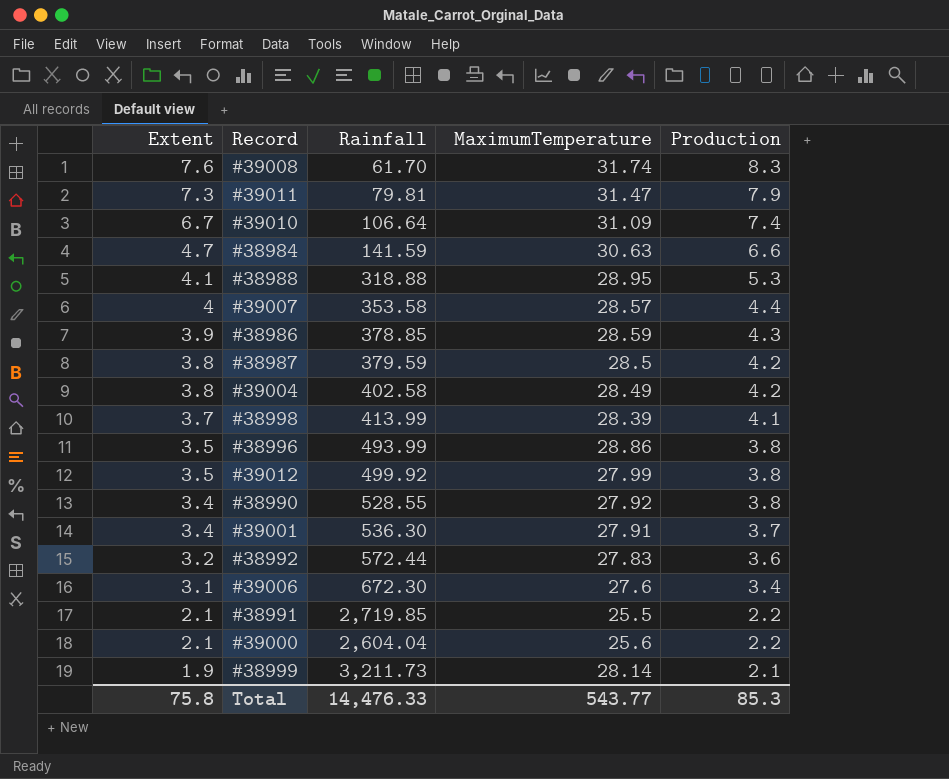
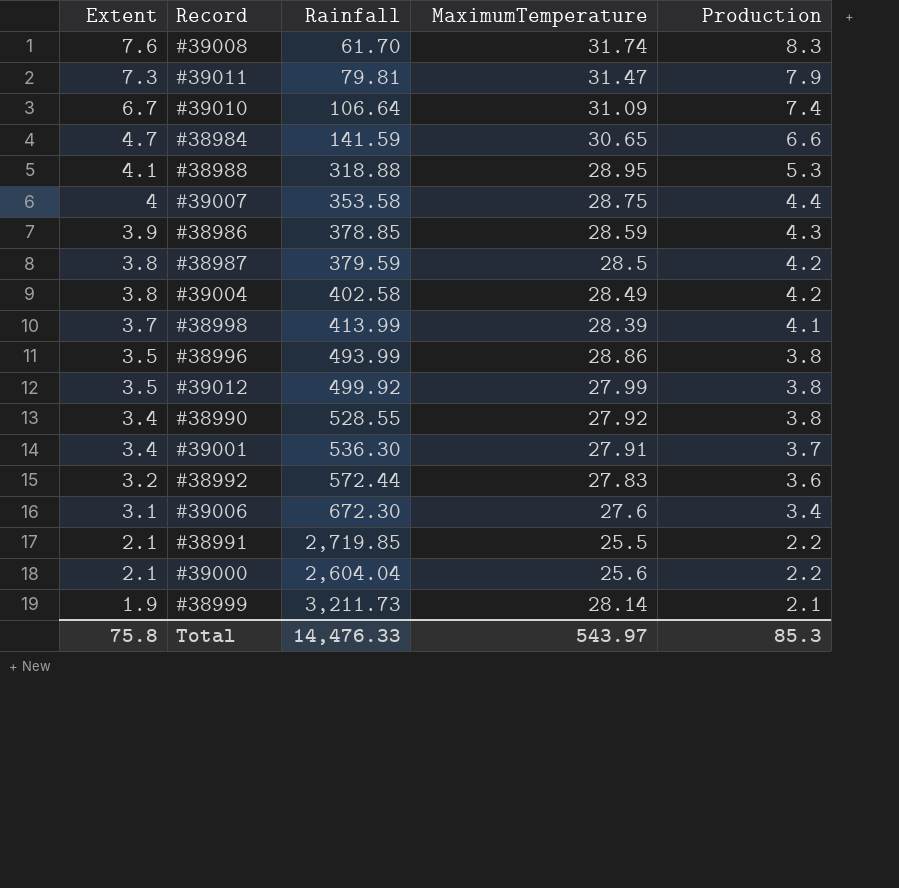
#38984 | MaximumTemperature: 30.63 -> 30.65
#39007 | MaximumTemperature: 28.57 -> 28.75
Total | MaximumTemperature: 543.77 -> 543.97

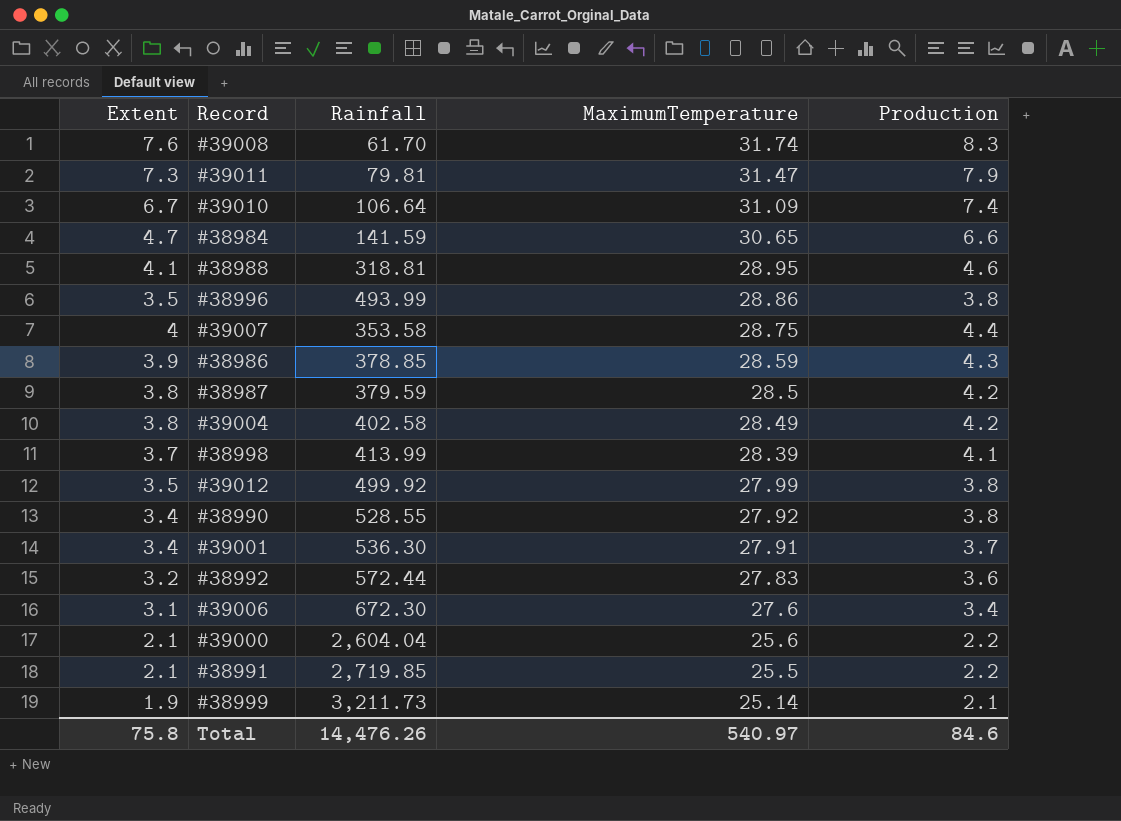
row order: Extent descending -> MaximumTemperature descending
#38988 | Rainfall: 318.88 -> 318.81
#38988 | Production: 5.3 -> 4.6
#38999 | MaximumTemperature: 28.14 -> 25.14
Total | Rainfall: 14,476.33 -> 14,476.26
Total | MaximumTemperature: 543.97 -> 540.97
Total | Production: 85.3 -> 84.6

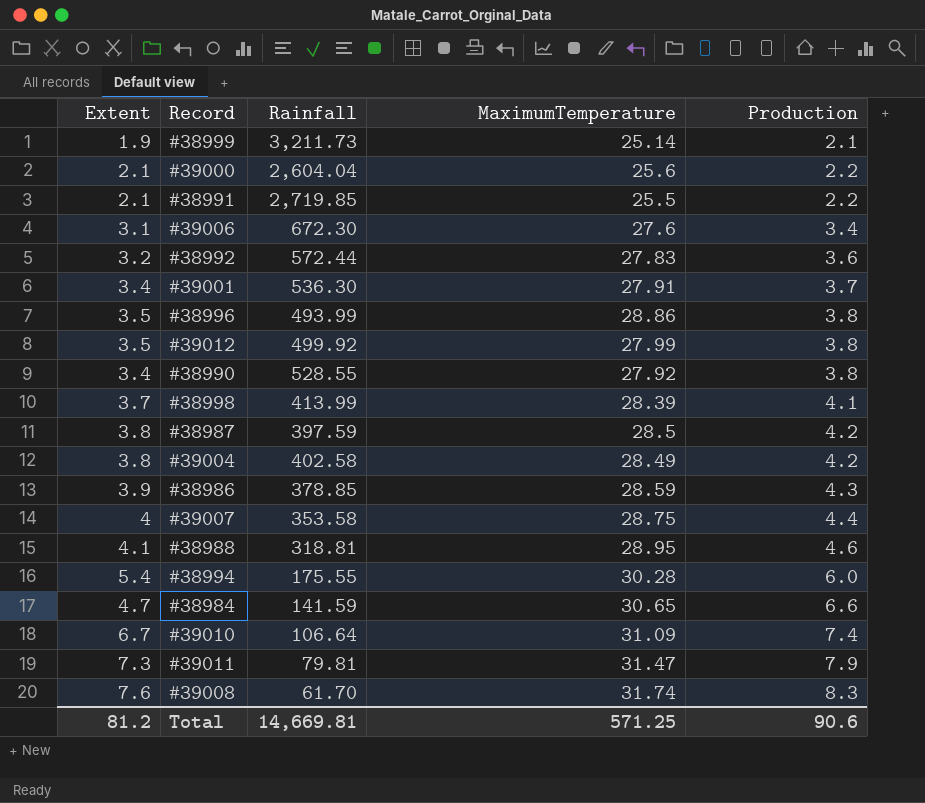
row order: MaximumTemperature descending -> Production ascending
#38987 | Rainfall: 379.59 -> 397.59
row #38994: none -> 5.4 | 175.55 | 30.28 | 6.0
Total | Extent: 75.8 -> 81.2
Total | Rainfall: 14,476.26 -> 14,669.81
Total | MaximumTemperature: 540.97 -> 571.25
Total | Production: 84.6 -> 90.6

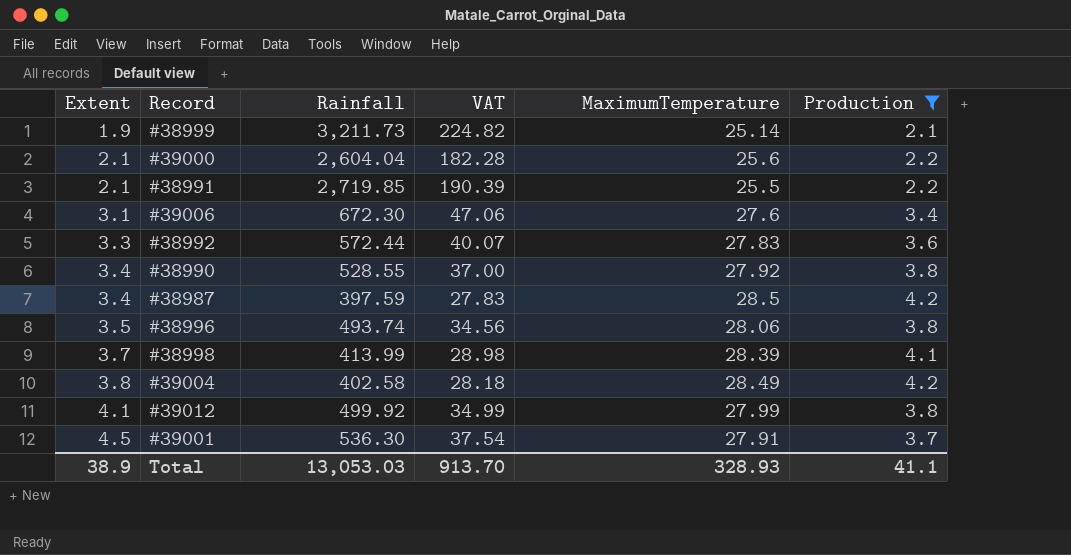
filter: none -> Production <= 4.2
row order: Production ascending -> Extent ascending
column VAT | formula: none -> [Rainfall] * 0.07
#38992 | Extent: 3.2 -> 3.3
#38987 | Extent: 3.8 -> 3.4
#38996 | Rainfall: 493.99 -> 493.74
#38996 | MaximumTemperature: 28.86 -> 28.06
#39012 | Extent: 3.5 -> 4.1
#39001 | Extent: 3.4 -> 4.5
Total | Extent: 81.2 -> 38.9
Total | Rainfall: 14,669.81 -> 13,053.03
Total | MaximumTemperature: 571.25 -> 328.93
Total | Production: 90.6 -> 41.1

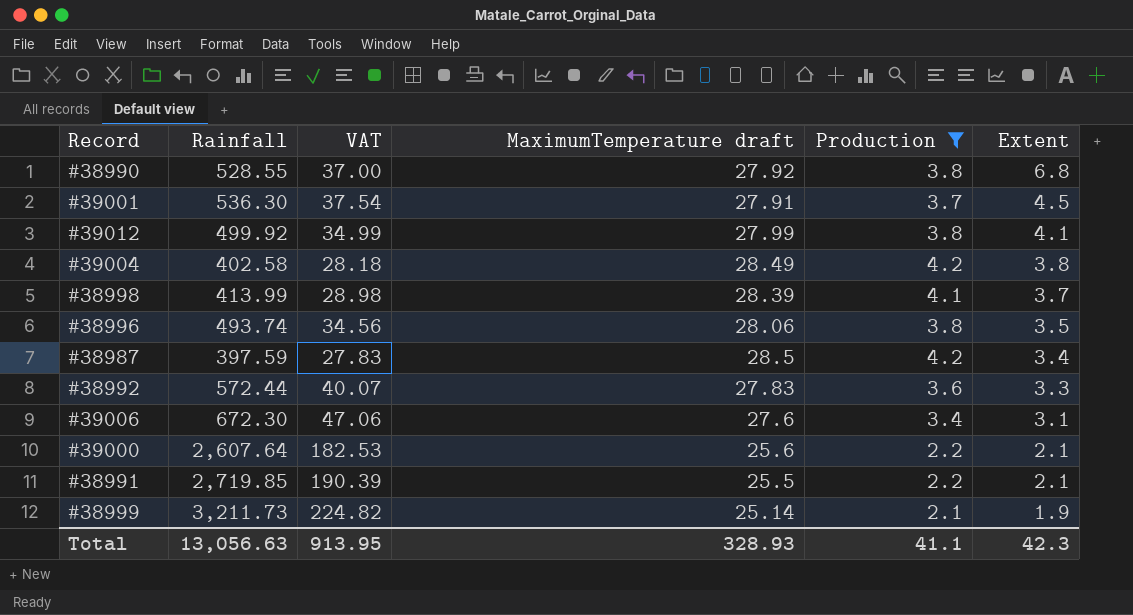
row order: Extent ascending -> Extent descending
column name: MaximumTemperature -> MaximumTemperature draft
column Extent | position: 1 -> 6
#38990 | Extent: 3.4 -> 6.8
#39000 | Rainfall: 2,604.04 -> 2,607.64
#39000 | VAT: 182.28 -> 182.53
Total | Rainfall: 13,053.03 -> 13,056.63
Total | VAT: 913.70 -> 913.95
Total | Extent: 38.9 -> 42.3

